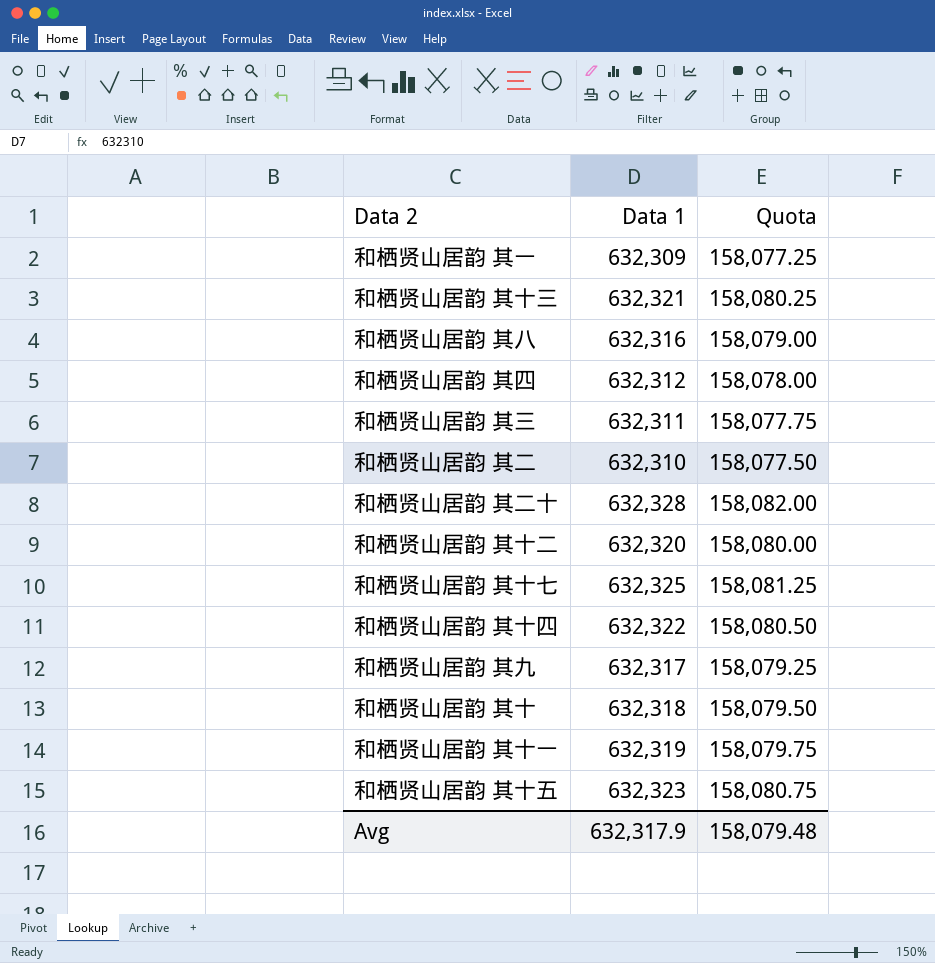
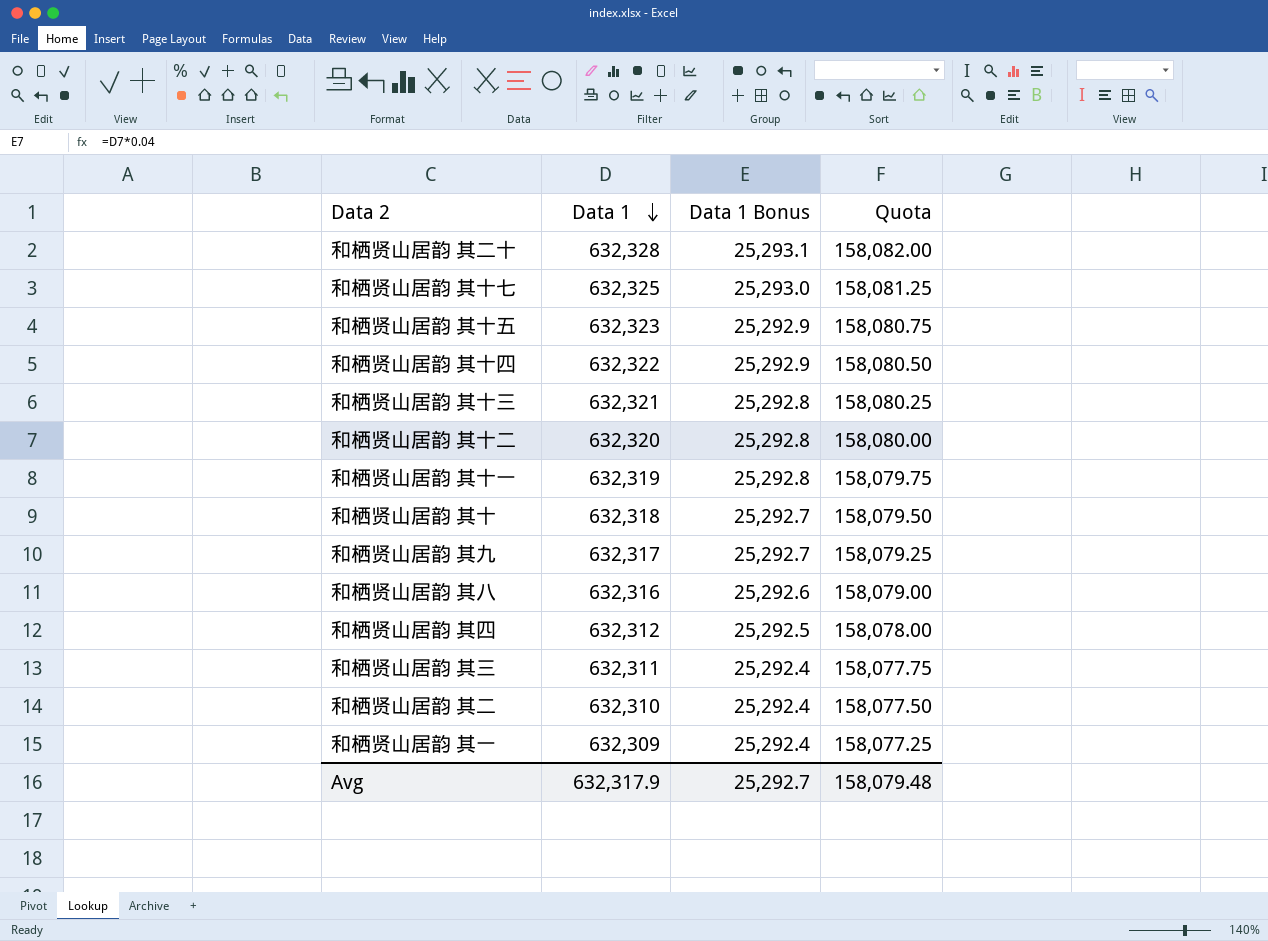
row order: none -> Data 1 descending
column Data 1 Bonus | formula: none -> [Data 1] * 0.04

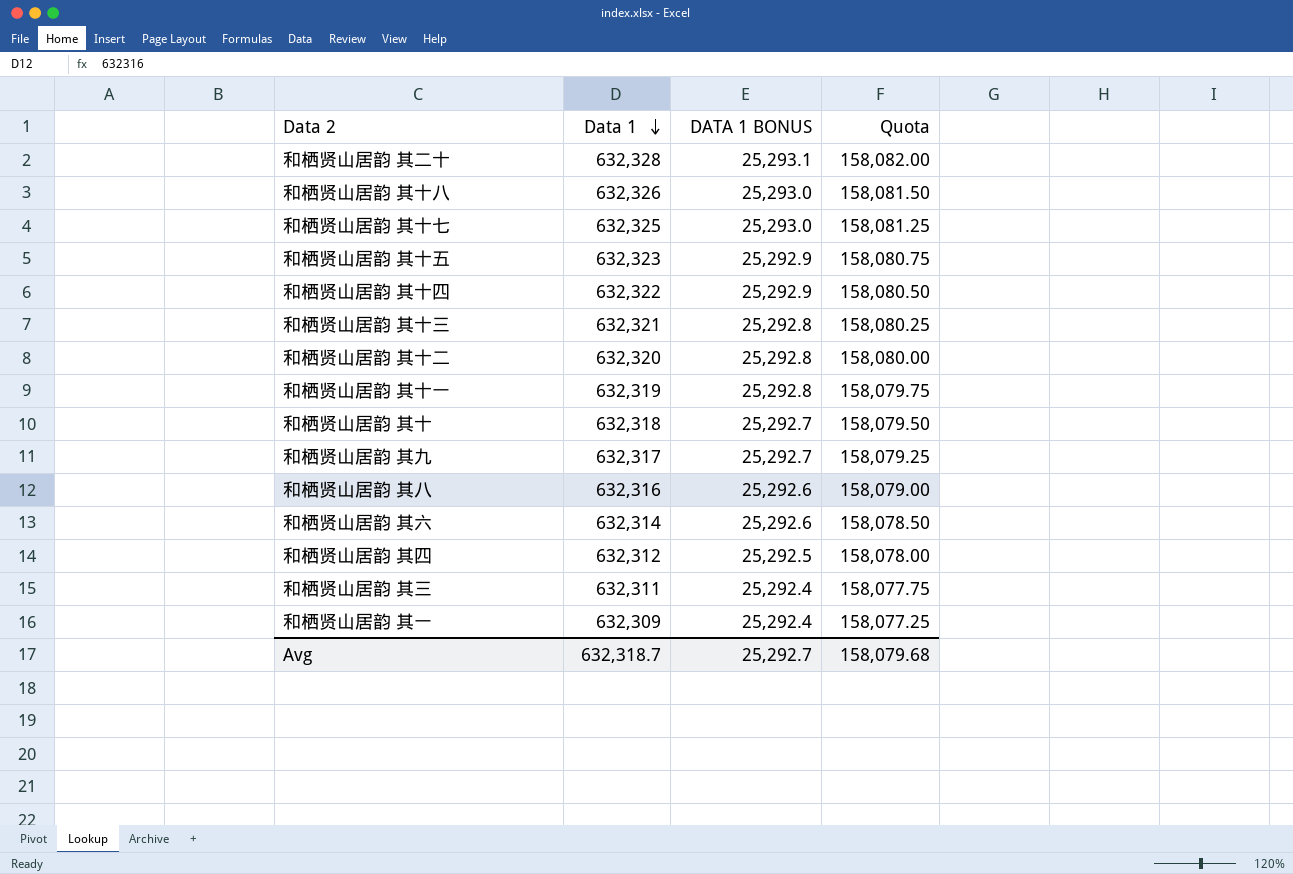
column name: Data 1 Bonus -> DATA 1 BONUS
row 和栖贤山居韵 其二: 632,310 | 25,292.4 | 158,077.50 -> none
row 和栖贤山居韵 其十八: none -> 632,326 | 25,293.0 | 158,081.50
row 和栖贤山居韵 其六: none -> 632,314 | 25,292.6 | 158,078.50
Avg | Data 1: 632,317.9 -> 632,318.7
Avg | Quota: 158,079.48 -> 158,079.68

